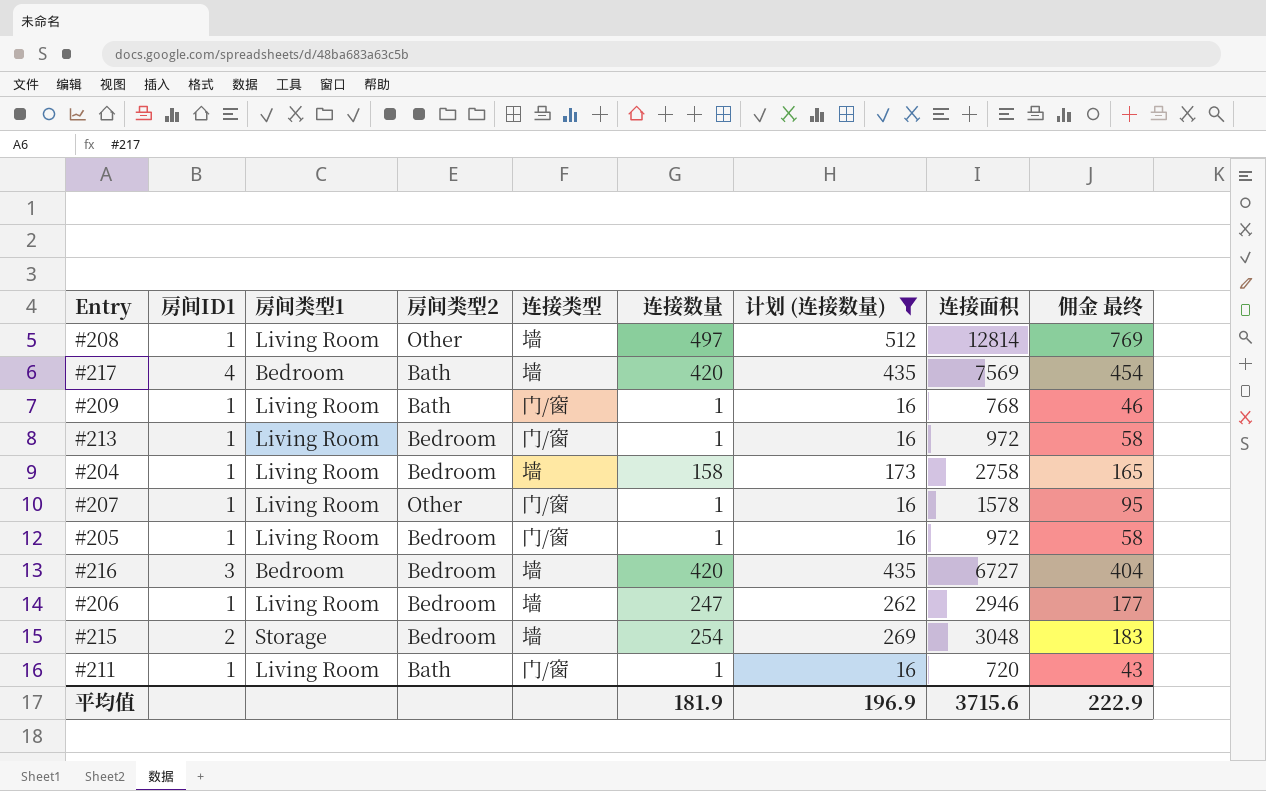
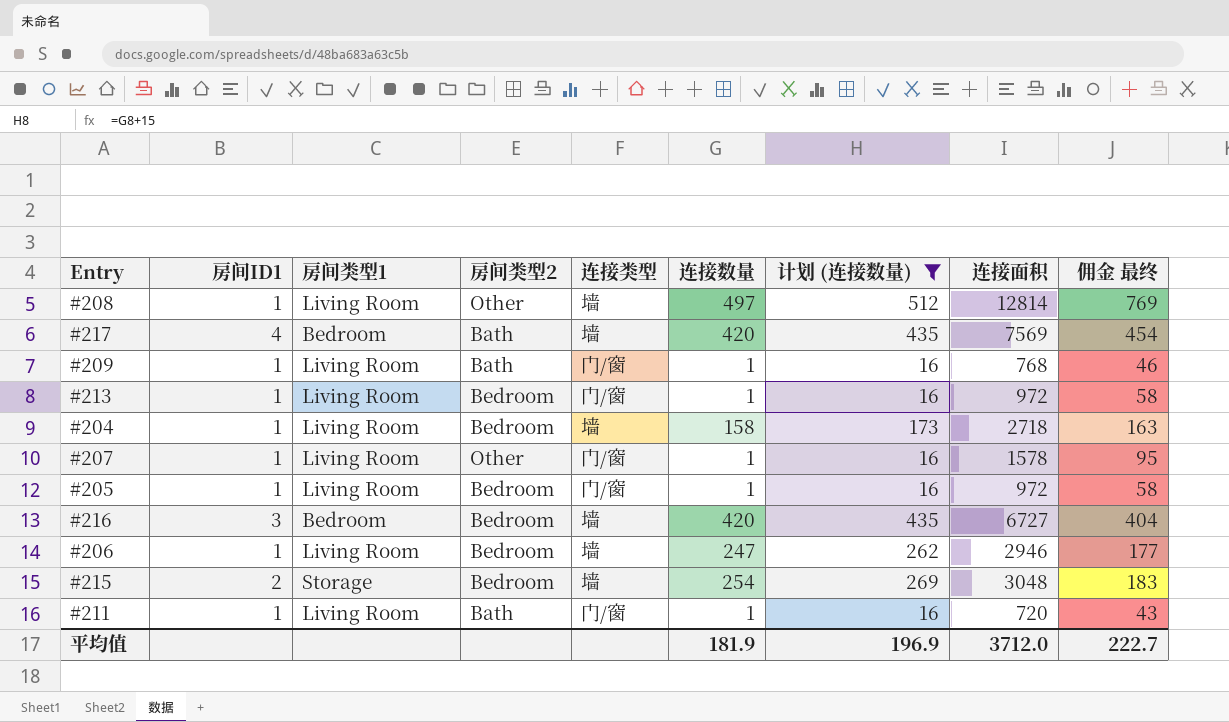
#204 | 连接面积: 2758 -> 2718
#204 | 佣金 最终: 165 -> 163
平均值 | 连接面积: 3715.6 -> 3712.0
平均值 | 佣金 最终: 222.9 -> 222.7

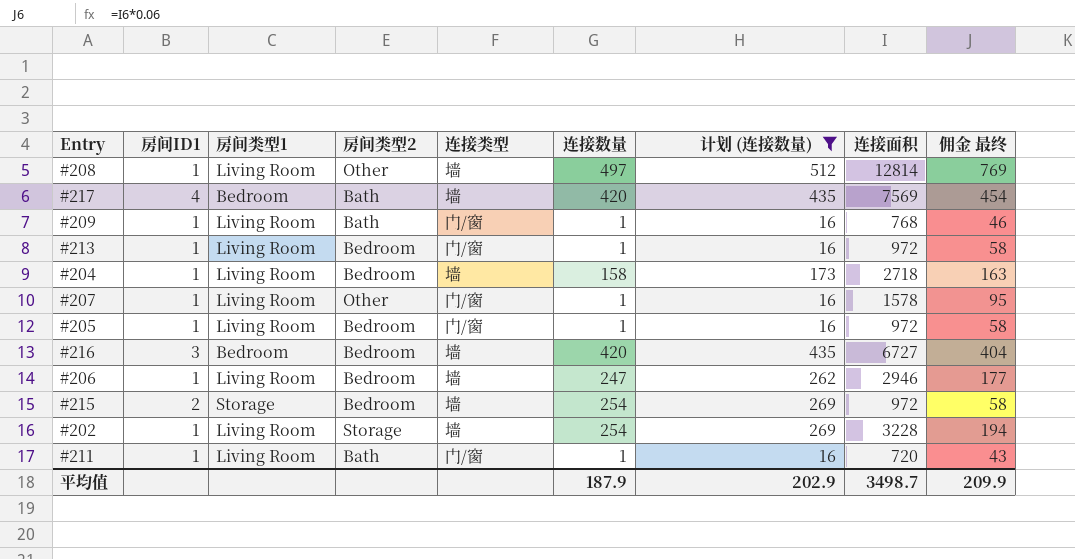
#215 | 连接面积: 3048 -> 972
#215 | 佣金 最终: 183 -> 58
row #202: none -> 1 | Living Room | Storage | 墙 | 254 | 269 | 3228 | 194
平均值 | 连接数量: 181.9 -> 187.9
平均值 | 计划 (连接数量): 196.9 -> 202.9
平均值 | 连接面积: 3712.0 -> 3498.7
平均值 | 佣金 最终: 222.7 -> 209.9

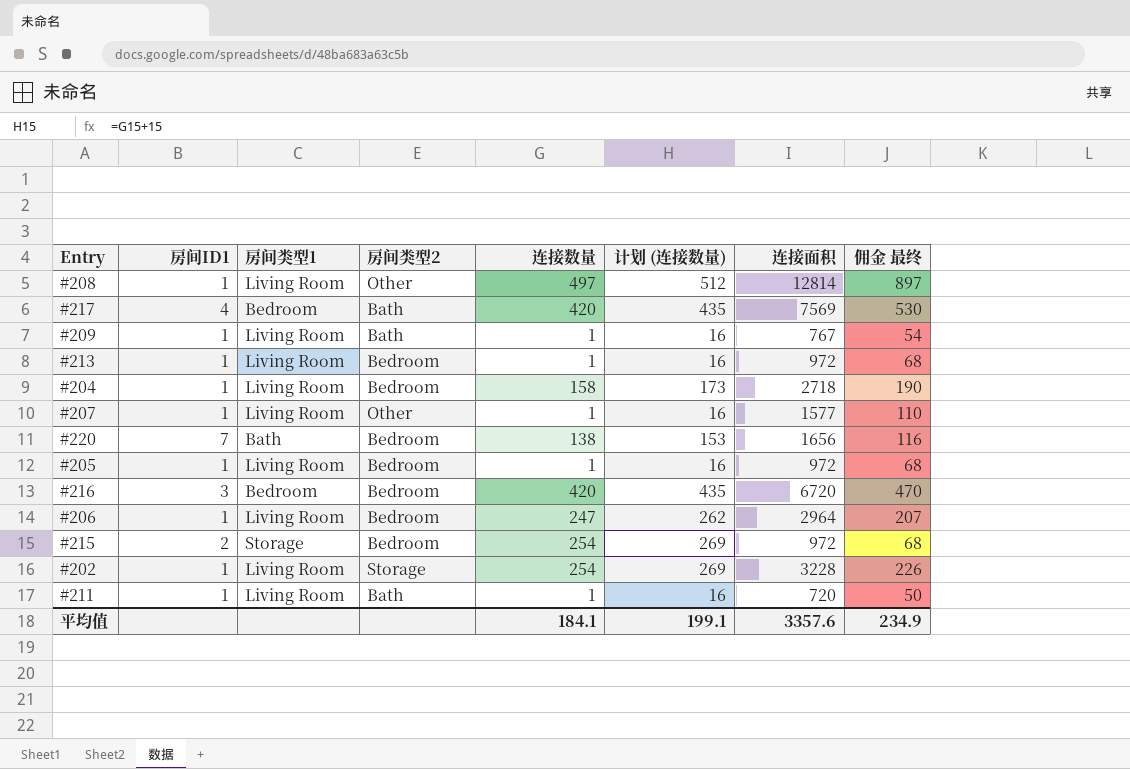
filter: 计划 (连接数量) != 153 -> none
column 连接类型 | position: 5 -> none
column 佣金 最终 | formula: [连接面积] * 0.06 -> [连接面积] * 0.07
#209 | 连接面积: 768 -> 767
#207 | 连接面积: 1578 -> 1577
#216 | 连接面积: 6727 -> 6720
#206 | 连接面积: 2946 -> 2964
平均值 | 连接数量: 187.9 -> 184.1
平均值 | 计划 (连接数量): 202.9 -> 199.1
平均值 | 连接面积: 3498.7 -> 3357.6
平均值 | 佣金 最终: 209.9 -> 234.9

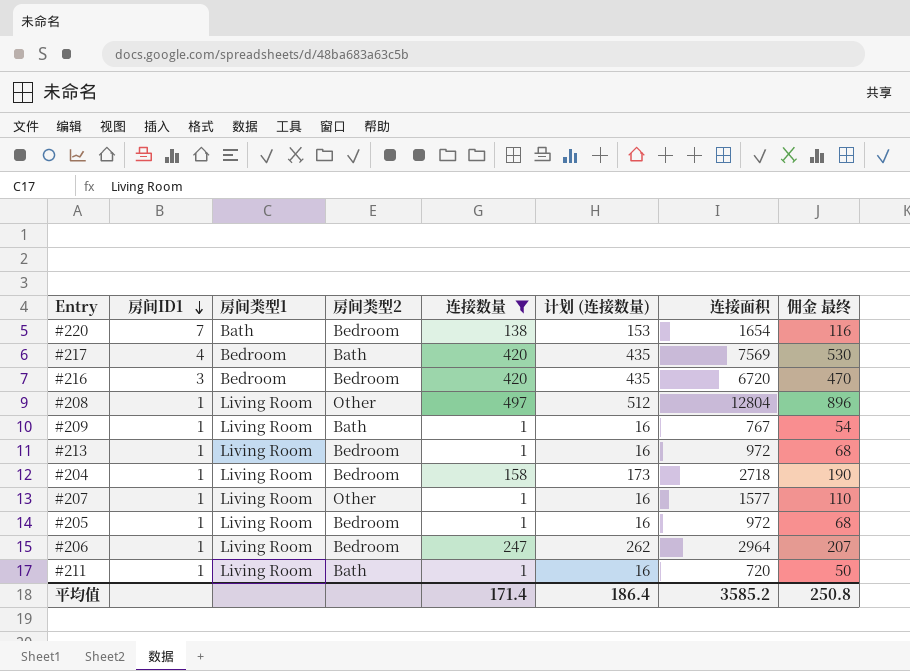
filter: none -> 连接数量 != 254
row order: none -> 房间ID1 descending
#220 | 连接面积: 1656 -> 1654
#208 | 连接面积: 12814 -> 12804
#208 | 佣金 最终: 897 -> 896
平均值 | 连接数量: 184.1 -> 171.4
平均值 | 计划 (连接数量): 199.1 -> 186.4
平均值 | 连接面积: 3357.6 -> 3585.2
平均值 | 佣金 最终: 234.9 -> 250.8

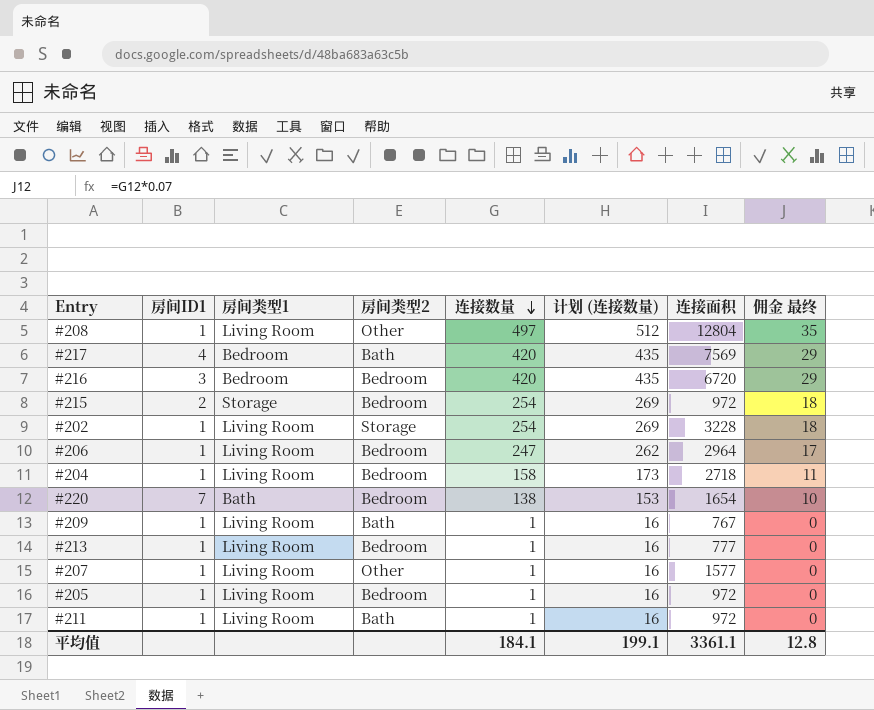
filter: 连接数量 != 254 -> none
row order: 房间ID1 descending -> 连接数量 descending
column 佣金 最终 | formula: [连接面积] * 0.07 -> [连接数量] * 0.07
#213 | 连接面积: 972 -> 777
#211 | 连接面积: 720 -> 972
平均值 | 连接数量: 171.4 -> 184.1
平均值 | 计划 (连接数量): 186.4 -> 199.1
平均值 | 连接面积: 3585.2 -> 3361.1
平均值 | 佣金 最终: 250.8 -> 12.8

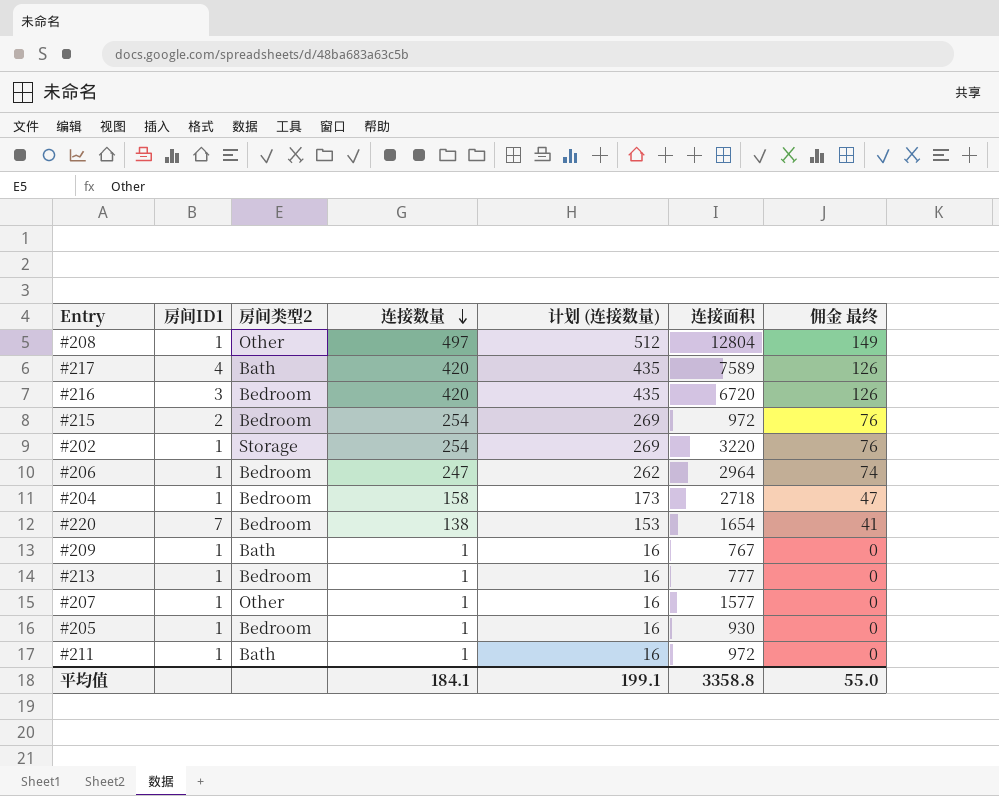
column 房间类型1 | position: 3 -> none
column 佣金 最终 | formula: [连接数量] * 0.07 -> [连接数量] * 0.3
#217 | 连接面积: 7569 -> 7589
#202 | 连接面积: 3228 -> 3220
#205 | 连接面积: 972 -> 930
平均值 | 连接面积: 3361.1 -> 3358.8
平均值 | 佣金 最终: 12.8 -> 55.0

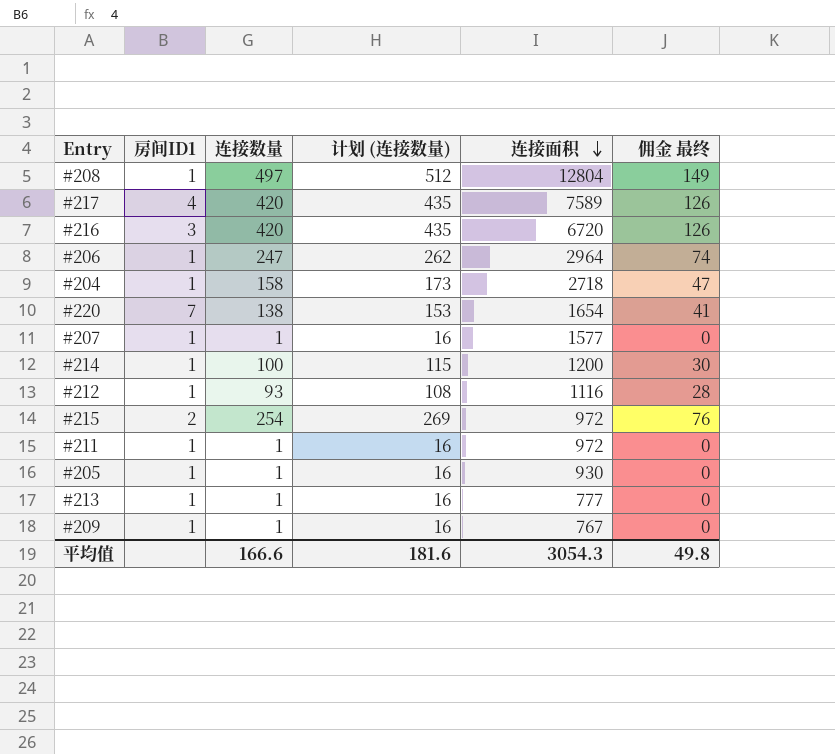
row order: 连接数量 descending -> 连接面积 descending
column 房间类型2 | position: 3 -> none
row #202: 1 | Storage | 254 | 269 | 3220 | 76 -> none
row #214: none -> 1 | 100 | 115 | 1200 | 30
row #212: none -> 1 | 93 | 108 | 1116 | 28
平均值 | 连接数量: 184.1 -> 166.6
平均值 | 计划 (连接数量): 199.1 -> 181.6
平均值 | 连接面积: 3358.8 -> 3054.3
平均值 | 佣金 最终: 55.0 -> 49.8

